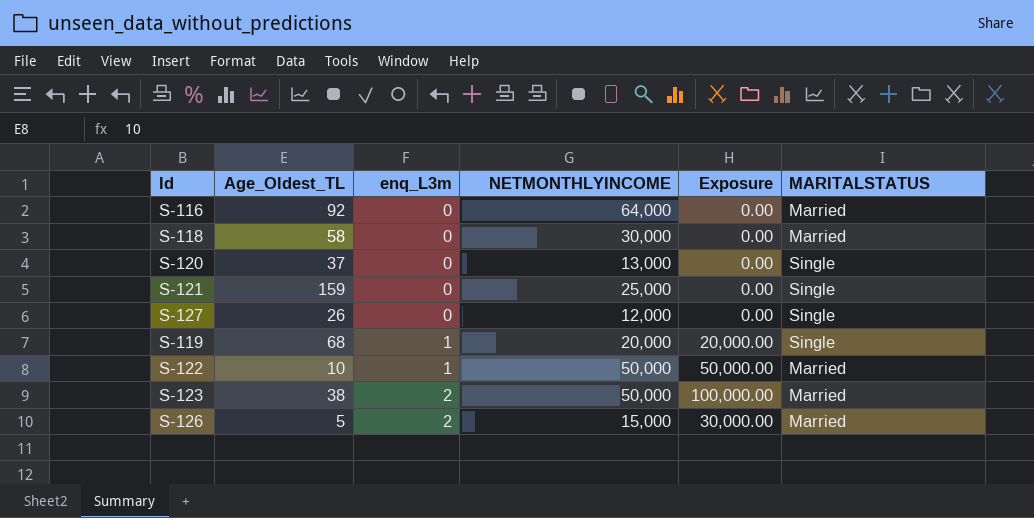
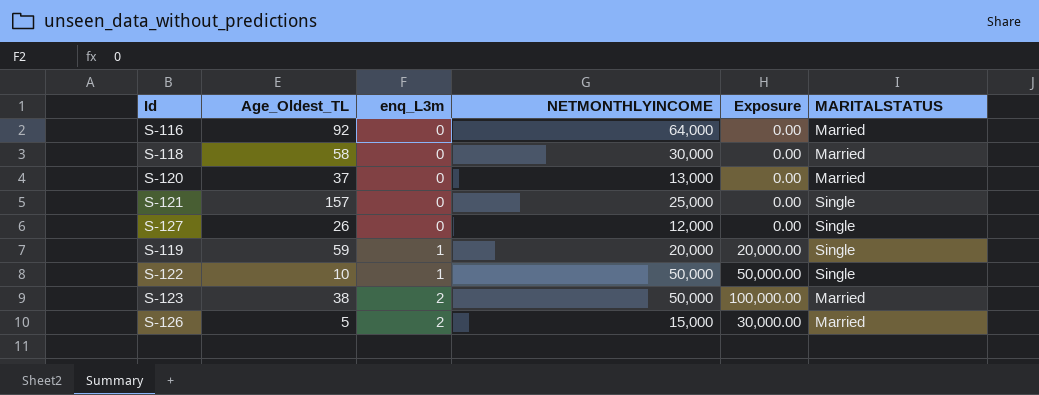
S-120 | MARITALSTATUS: Single -> Married
S-121 | Age_Oldest_TL: 159 -> 157
S-119 | Age_Oldest_TL: 68 -> 59
S-122 | MARITALSTATUS: Married -> Single

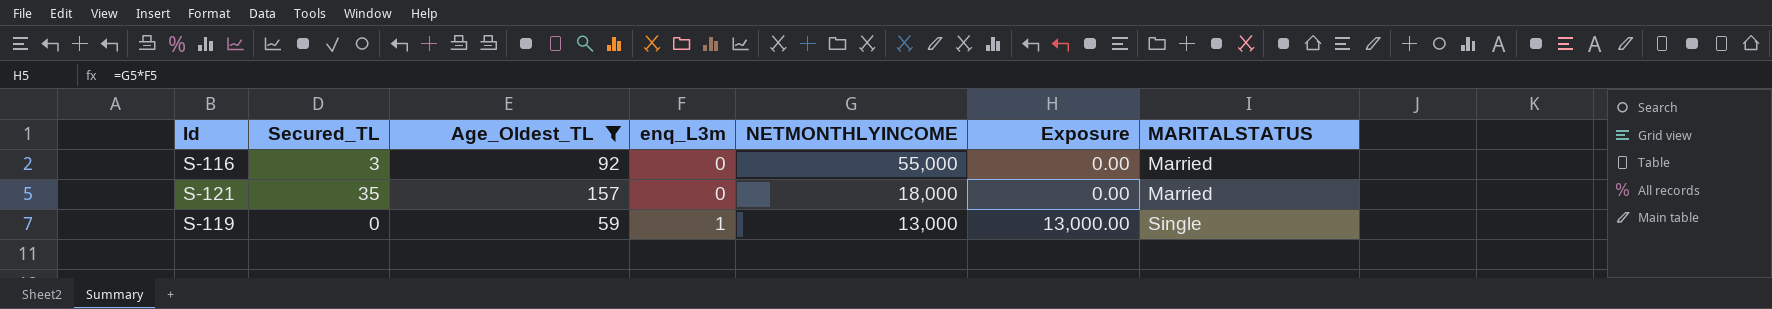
filter: none -> Age_Oldest_TL >= 59
column Secured_TL | position: none -> 2
S-116 | NETMONTHLYINCOME: 64,000 -> 55,000
S-121 | NETMONTHLYINCOME: 25,000 -> 18,000
S-121 | MARITALSTATUS: Single -> Married
S-119 | NETMONTHLYINCOME: 20,000 -> 13,000
S-119 | Exposure: 20,000.00 -> 13,000.00

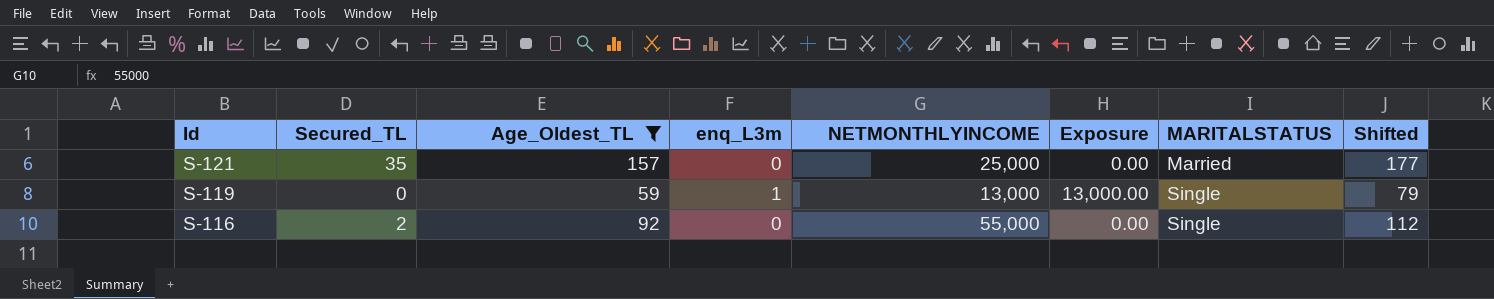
row order: enq_L3m ascending -> Id descending
column Shifted | formula: none -> [Age_Oldest_TL] + 20
S-121 | NETMONTHLYINCOME: 18,000 -> 25,000
S-116 | Secured_TL: 3 -> 2
S-116 | MARITALSTATUS: Married -> Single

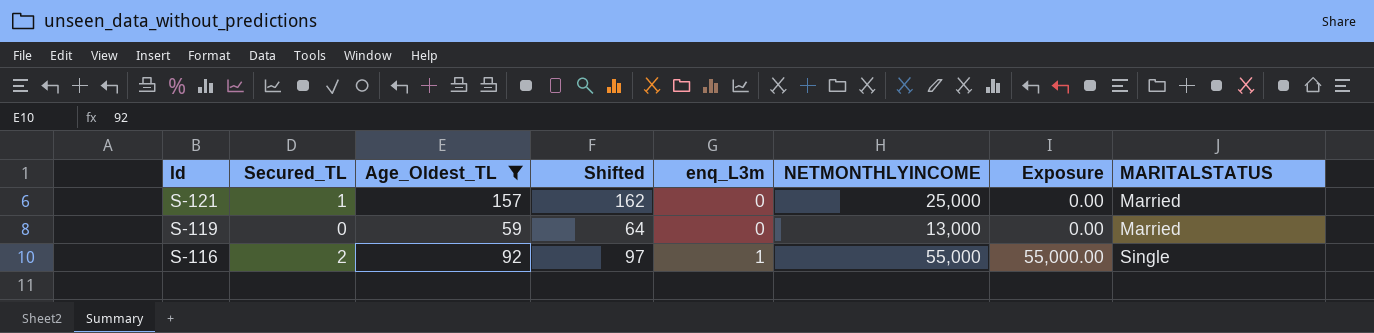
column Shifted | formula: [Age_Oldest_TL] + 20 -> [Age_Oldest_TL] + 5
column Shifted | position: 8 -> 4
S-121 | Secured_TL: 35 -> 1
S-119 | enq_L3m: 1 -> 0
S-119 | Exposure: 13,000.00 -> 0.00
S-119 | MARITALSTATUS: Single -> Married
S-116 | enq_L3m: 0 -> 1
S-116 | Exposure: 0.00 -> 55,000.00

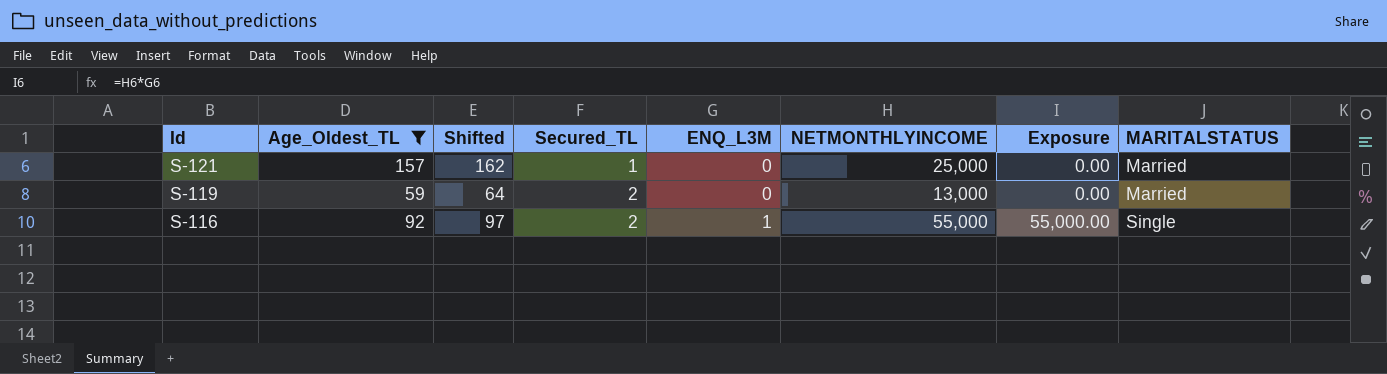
column Secured_TL | position: 2 -> 4
column name: enq_L3m -> ENQ_L3M
S-119 | Secured_TL: 0 -> 2

